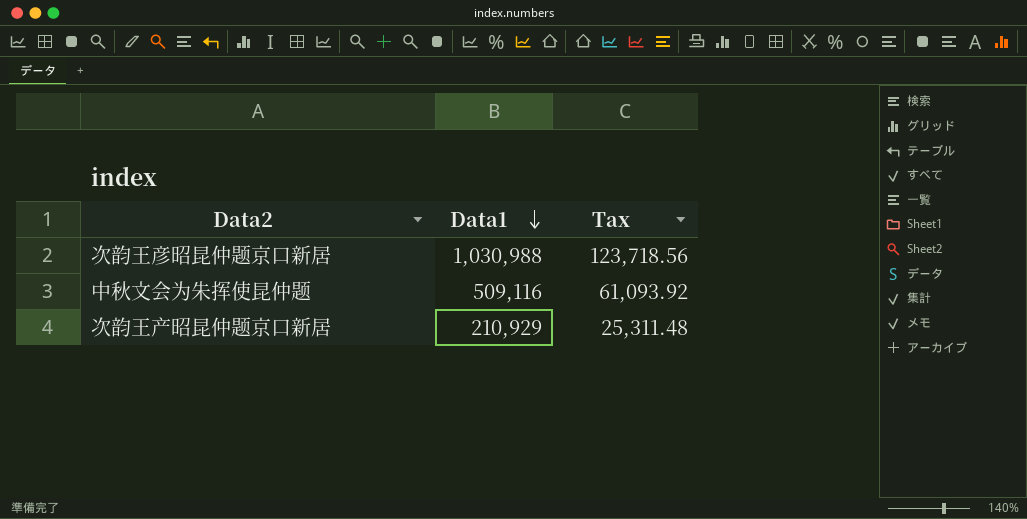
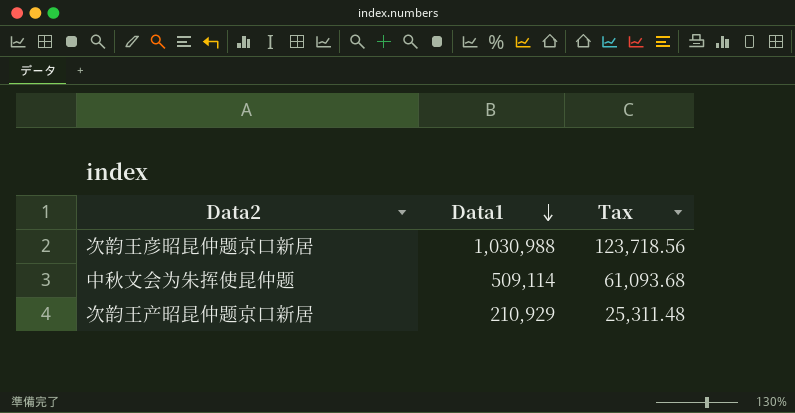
中秋文会为朱挥使昆仲题 | Data1: 509,116 -> 509,114
中秋文会为朱挥使昆仲题 | Tax: 61,093.92 -> 61,093.68

